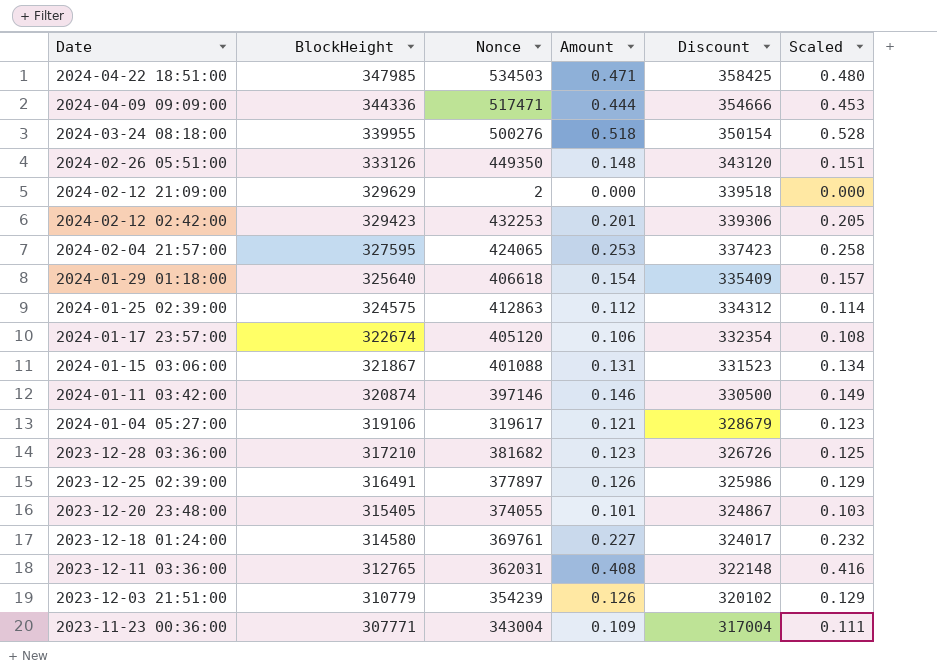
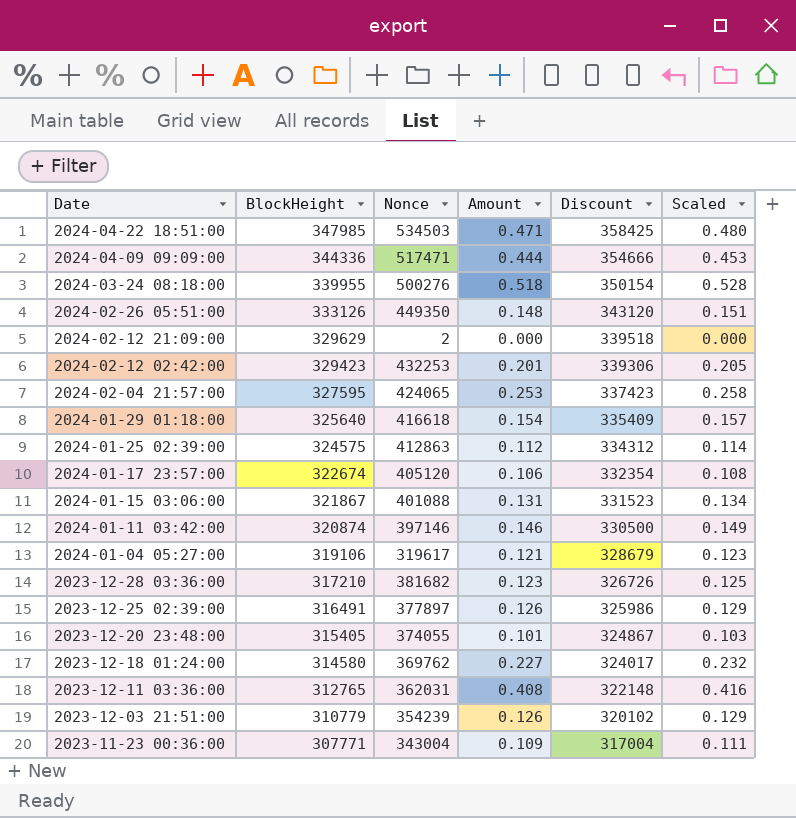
2024-01-29 01:18:00 | Nonce: 406618 -> 416618
2023-12-18 01:24:00 | Nonce: 369761 -> 369762

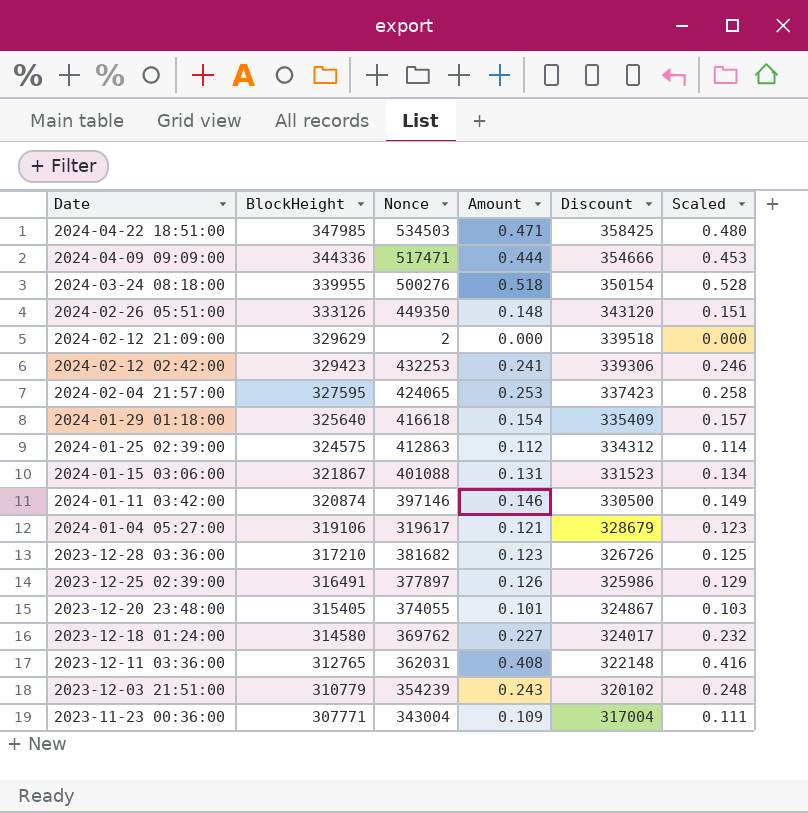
row 2024-01-17 23:57:00: 322674 | 405120 | 0.106 | 332354 | 0.108 -> none
2024-02-12 02:42:00 | Amount: 0.201 -> 0.241
2024-02-12 02:42:00 | Scaled: 0.205 -> 0.246
2023-12-03 21:51:00 | Amount: 0.126 -> 0.243
2023-12-03 21:51:00 | Scaled: 0.129 -> 0.248

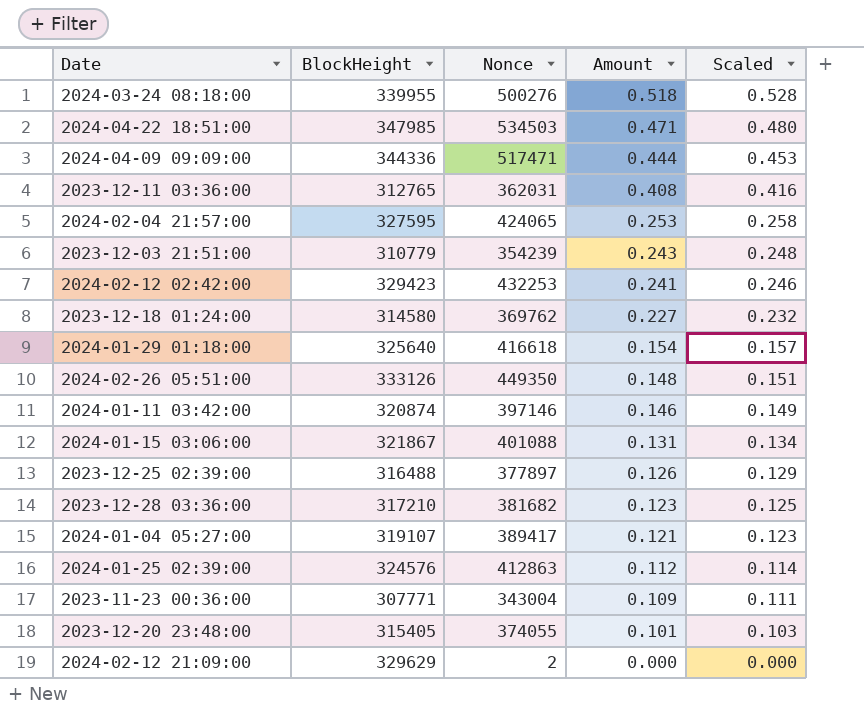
row order: Date descending -> Amount descending
column Discount | formula: [BlockHeight] * 1.03 -> none
2023-12-25 02:39:00 | BlockHeight: 316491 -> 316488
2024-01-04 05:27:00 | BlockHeight: 319106 -> 319107
2024-01-04 05:27:00 | Nonce: 319617 -> 389417
2024-01-25 02:39:00 | BlockHeight: 324575 -> 324576

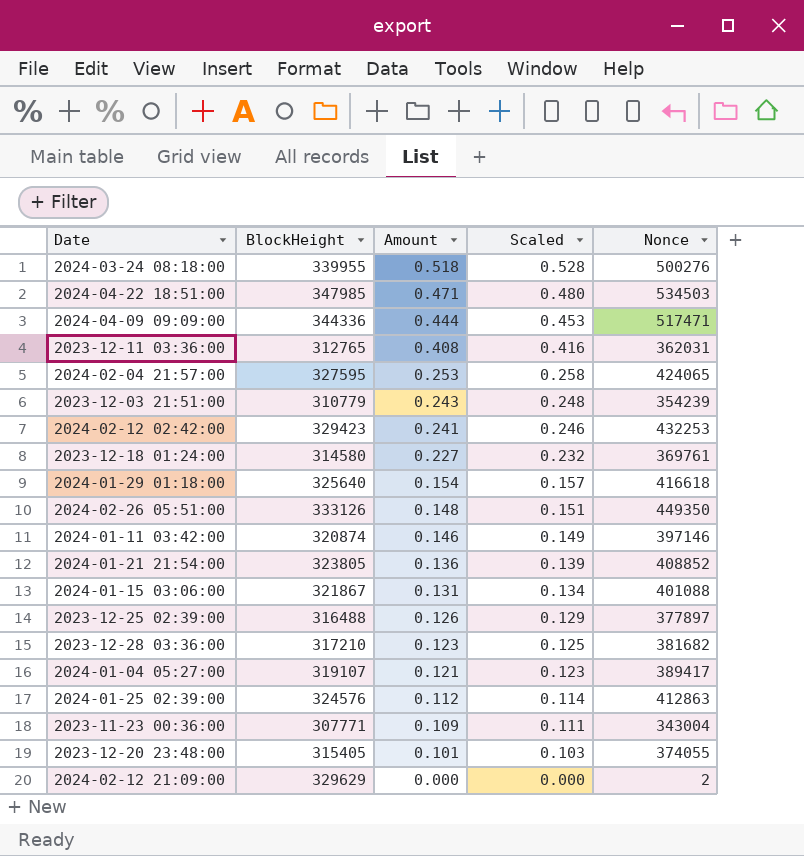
column Nonce | position: 3 -> 5
2023-12-18 01:24:00 | Nonce: 369762 -> 369761
row 2024-01-21 21:54:00: none -> 323805 | 0.136 | 0.139 | 408852

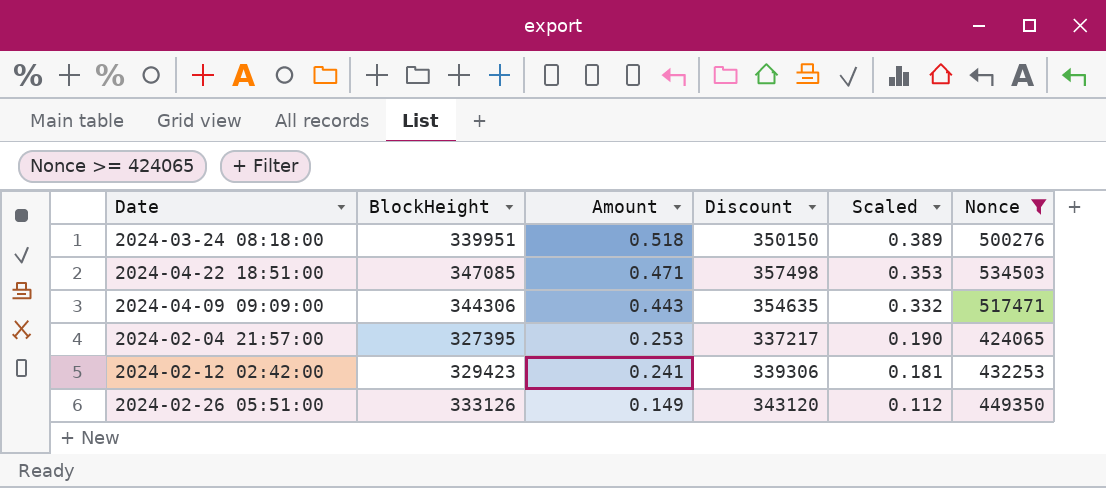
filter: none -> Nonce >= 424065
column Discount | formula: none -> [BlockHeight] * 1.03
column Scaled | formula: [Amount] * 1.02 -> [Amount] * 0.75
2024-03-24 08:18:00 | BlockHeight: 339955 -> 339951
2024-04-22 18:51:00 | BlockHeight: 347985 -> 347085
2024-04-09 09:09:00 | BlockHeight: 344336 -> 344306
2024-04-09 09:09:00 | Amount: 0.444 -> 0.443
2024-02-04 21:57:00 | BlockHeight: 327595 -> 327395
2024-02-26 05:51:00 | Amount: 0.148 -> 0.149

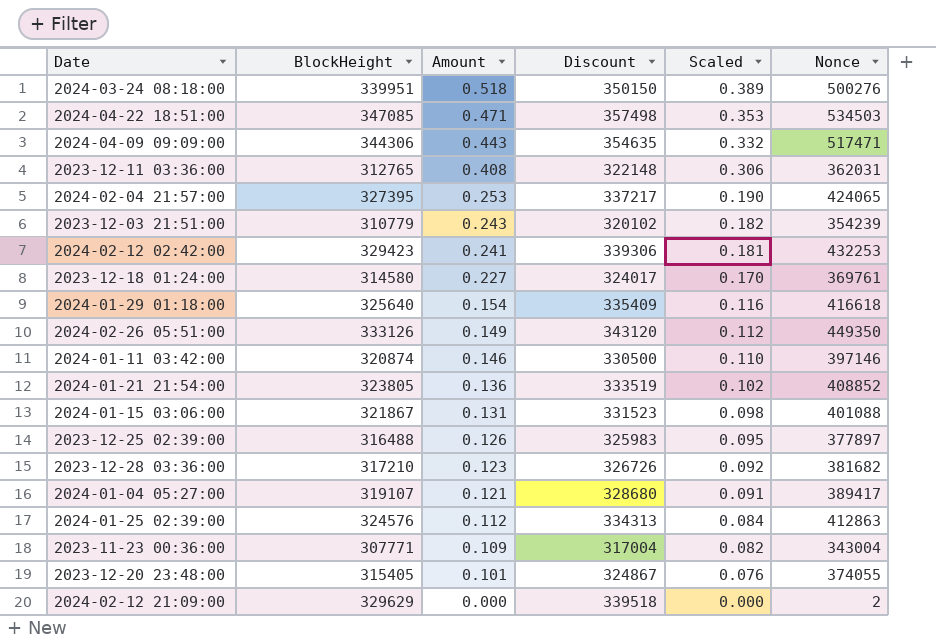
filter: Nonce >= 424065 -> none

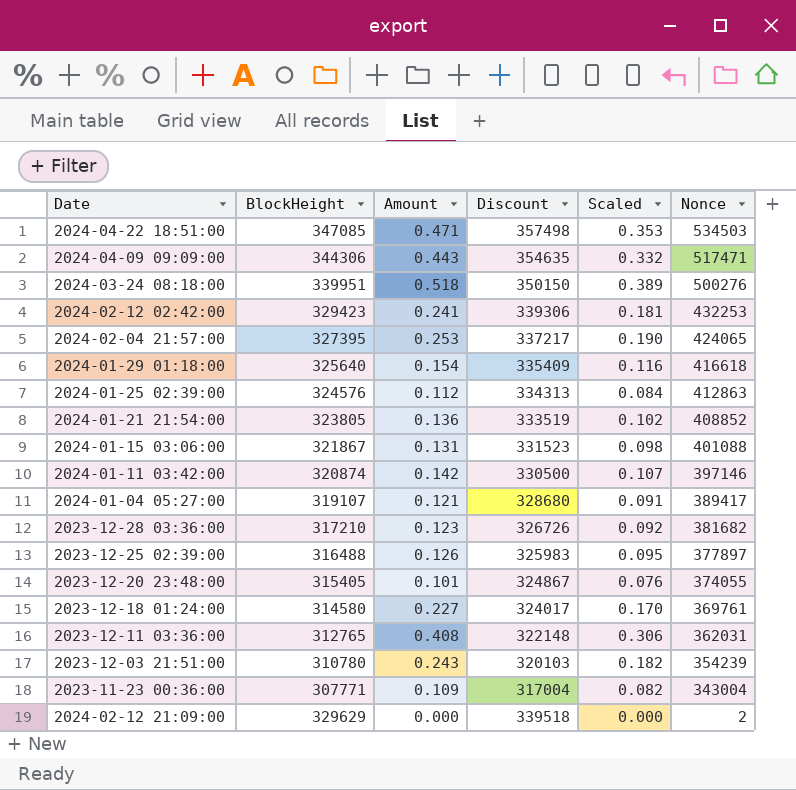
row order: Amount descending -> Nonce descending
row 2024-02-26 05:51:00: 333126 | 0.149 | 343120 | 0.112 | 449350 -> none
2024-01-11 03:42:00 | Amount: 0.146 -> 0.142
2024-01-11 03:42:00 | Scaled: 0.110 -> 0.107
2023-12-03 21:51:00 | BlockHeight: 310779 -> 310780
2023-12-03 21:51:00 | Discount: 320102 -> 320103

